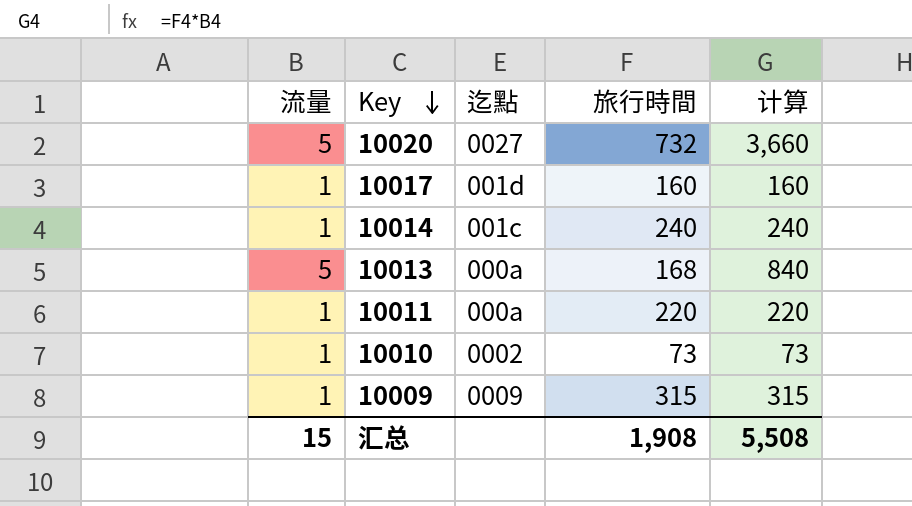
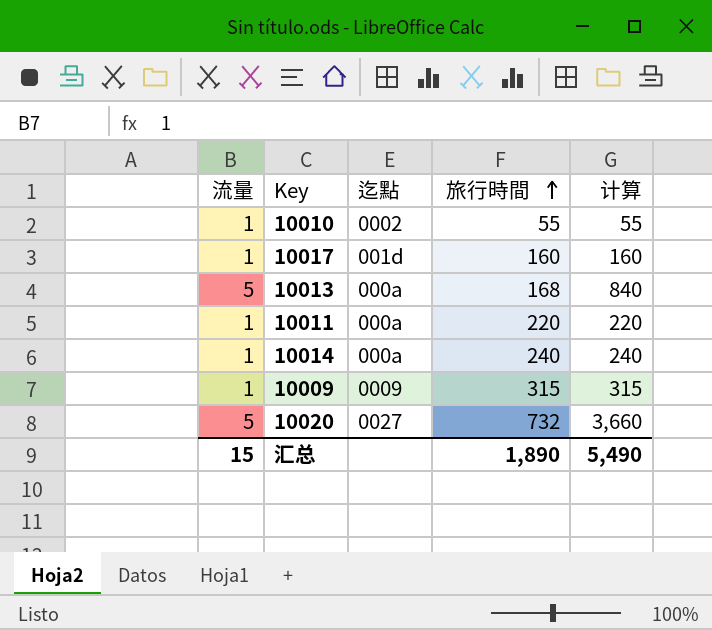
row order: Key descending -> 旅行時間 ascending
10010 | 旅行時間: 73 -> 55
10010 | 计算: 73 -> 55
10014 | 迄點: 001c -> 000a
汇总 | 旅行時間: 1,908 -> 1,890
汇总 | 计算: 5,508 -> 5,490

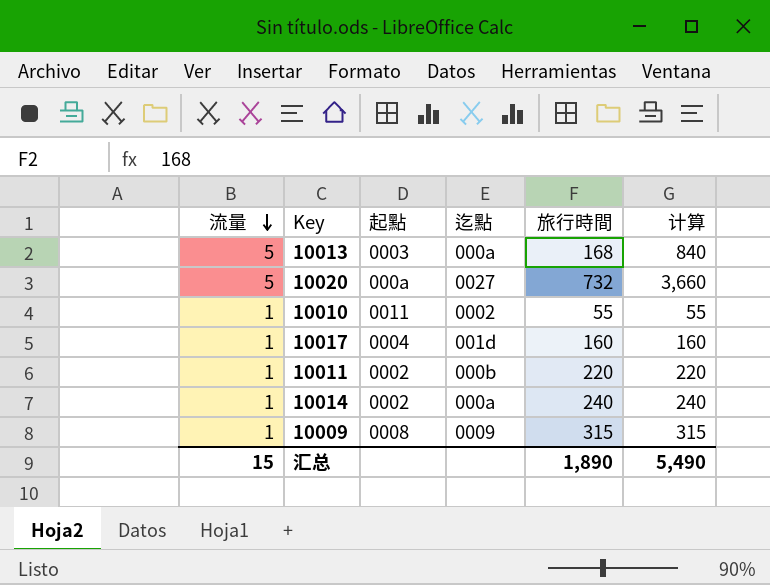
row order: 旅行時間 ascending -> 流量 descending
column 起點 | position: none -> 3
10011 | 迄點: 000a -> 000b

